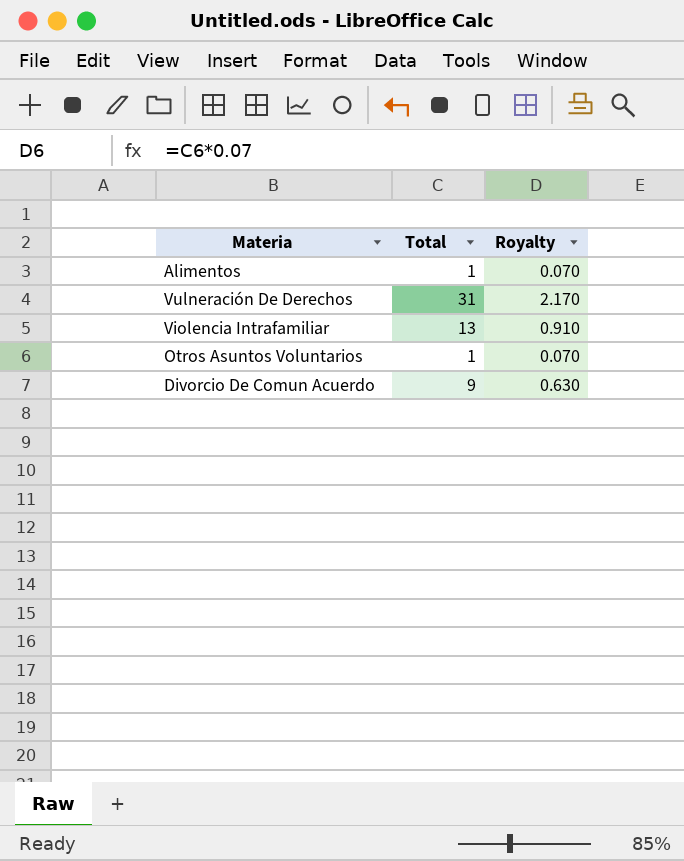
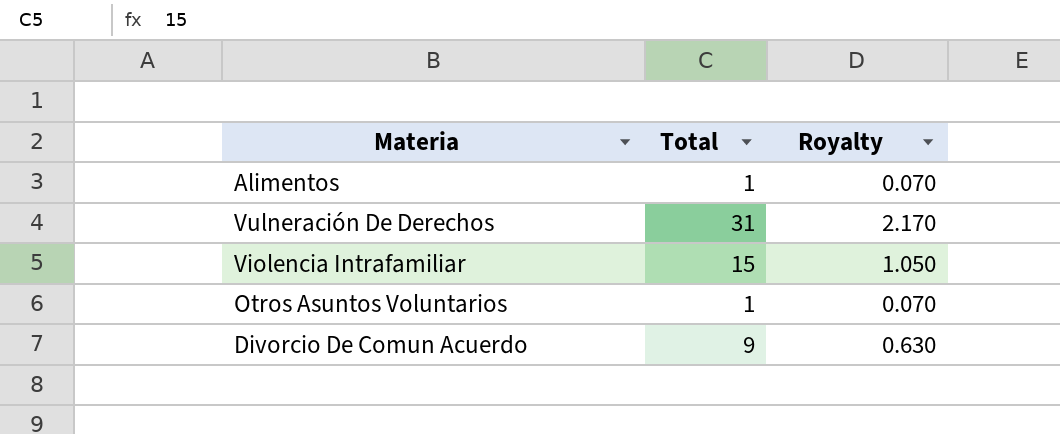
Violencia Intrafamiliar | Total: 13 -> 15
Violencia Intrafamiliar | Royalty: 0.910 -> 1.050

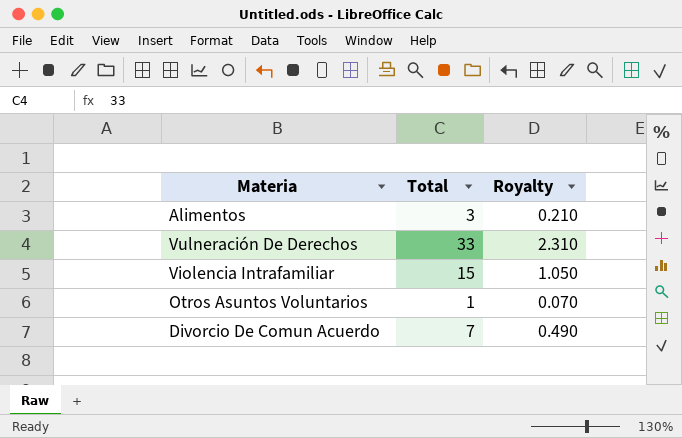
Alimentos | Total: 1 -> 3
Alimentos | Royalty: 0.070 -> 0.210
Vulneración De Derechos | Total: 31 -> 33
Vulneración De Derechos | Royalty: 2.170 -> 2.310
Divorcio De Comun Acuerdo | Total: 9 -> 7
Divorcio De Comun Acuerdo | Royalty: 0.630 -> 0.490

